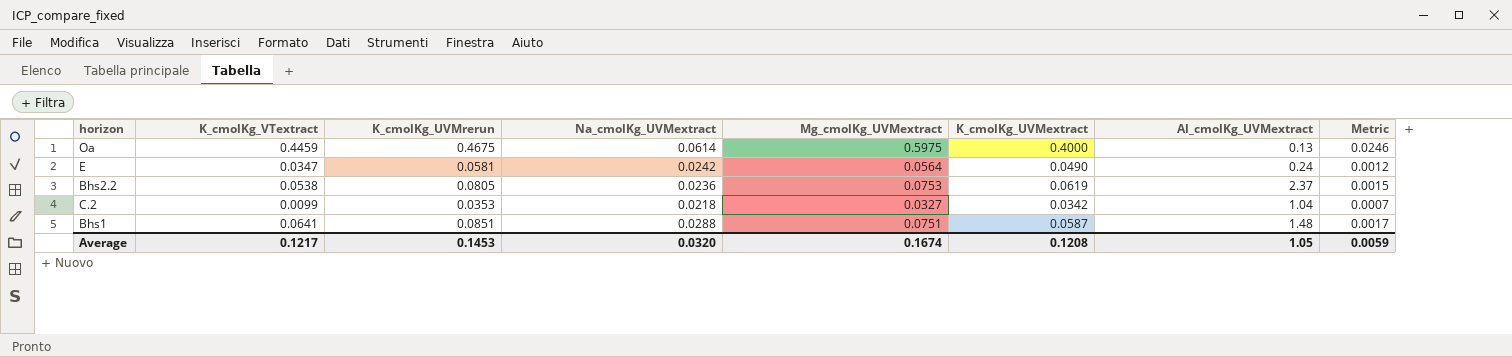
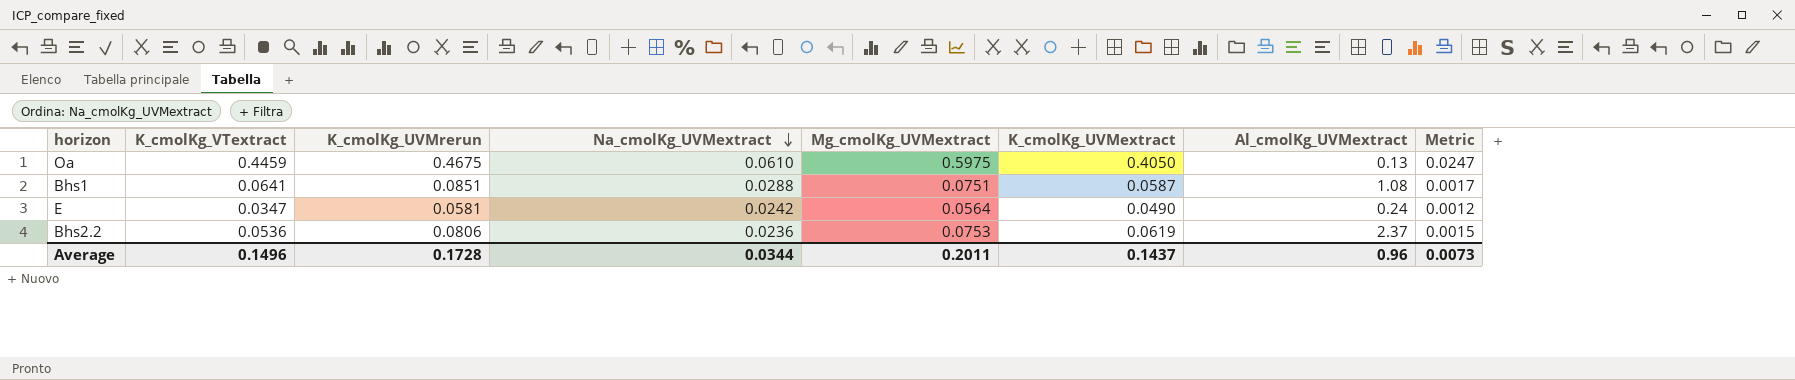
row order: none -> Na_cmolKg_UVMextract descending
row C.2: 0.0099 | 0.0353 | 0.0218 | 0.0327 | 0.0342 | 1.04 | 0.0007 -> none
Oa | Na_cmolKg_UVMextract: 0.0614 -> 0.0610
Oa | K_cmolKg_UVMextract: 0.4000 -> 0.4050
Oa | Metric: 0.0246 -> 0.0247
Bhs1 | Al_cmolKg_UVMextract: 1.48 -> 1.08
Bhs2.2 | K_cmolKg_VTextract: 0.0538 -> 0.0536
Bhs2.2 | K_cmolKg_UVMrerun: 0.0805 -> 0.0806
Average | K_cmolKg_VTextract: 0.1217 -> 0.1496
Average | K_cmolKg_UVMrerun: 0.1453 -> 0.1728
Average | Na_cmolKg_UVMextract: 0.0320 -> 0.0344
Average | Mg_cmolKg_UVMextract: 0.1674 -> 0.2011
Average | K_cmolKg_UVMextract: 0.1208 -> 0.1437
Average | Al_cmolKg_UVMextract: 1.05 -> 0.96
Average | Metric: 0.0059 -> 0.0073

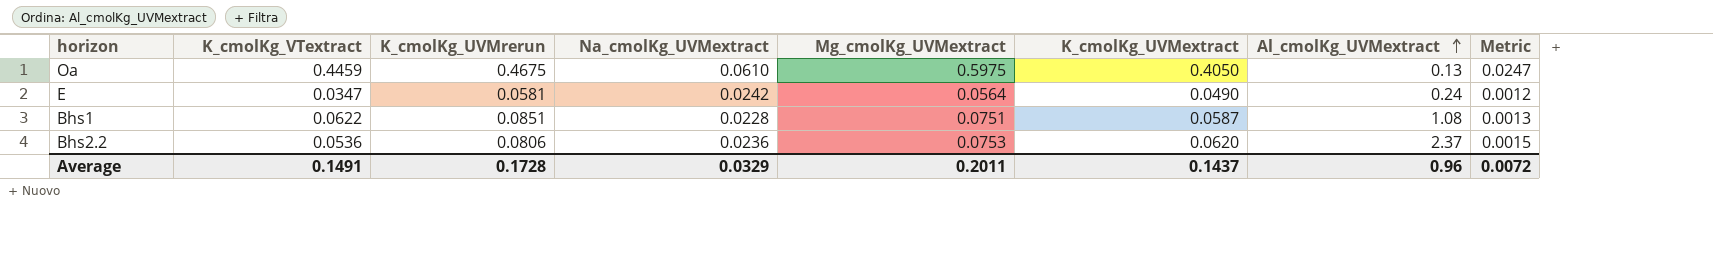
row order: Na_cmolKg_UVMextract descending -> Al_cmolKg_UVMextract ascending
Bhs1 | K_cmolKg_VTextract: 0.0641 -> 0.0622
Bhs1 | Na_cmolKg_UVMextract: 0.0288 -> 0.0228
Bhs1 | Metric: 0.0017 -> 0.0013
Bhs2.2 | K_cmolKg_UVMextract: 0.0619 -> 0.0620
Average | K_cmolKg_VTextract: 0.1496 -> 0.1491
Average | Na_cmolKg_UVMextract: 0.0344 -> 0.0329
Average | Metric: 0.0073 -> 0.0072

